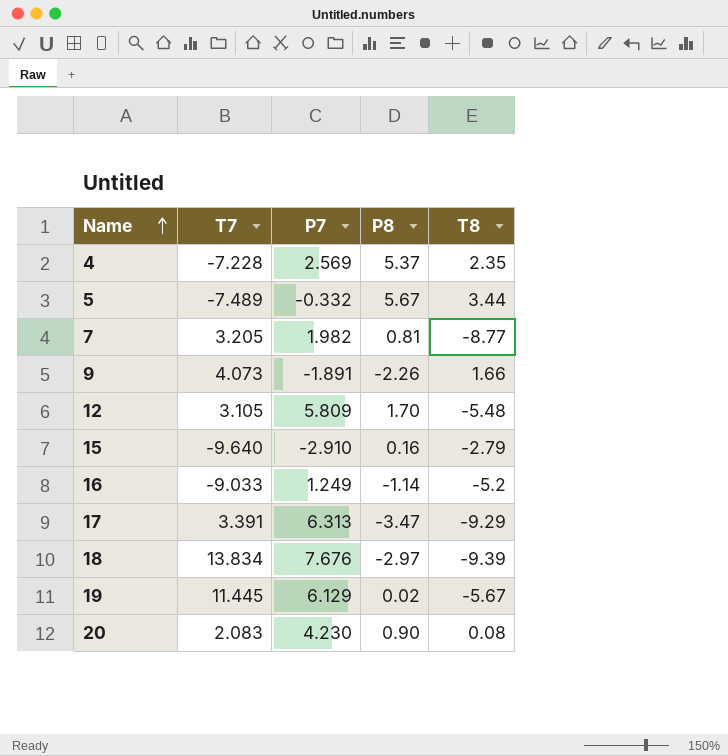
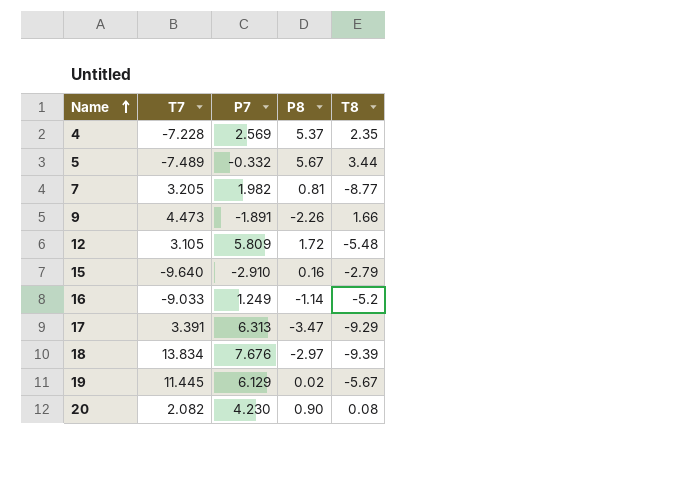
9 | T7: 4.073 -> 4.473
12 | P8: 1.70 -> 1.72
20 | T7: 2.083 -> 2.082

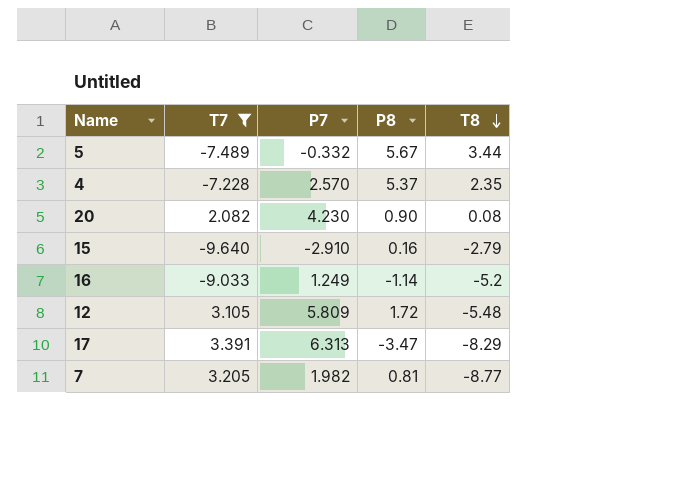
filter: none -> T7 <= 3.391
row order: Name ascending -> T8 descending
4 | P7: 2.569 -> 2.570
17 | T8: -9.29 -> -8.29

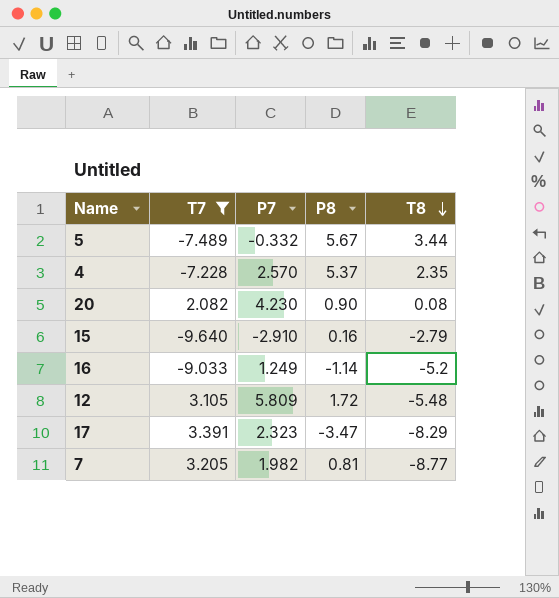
17 | P7: 6.313 -> 2.323

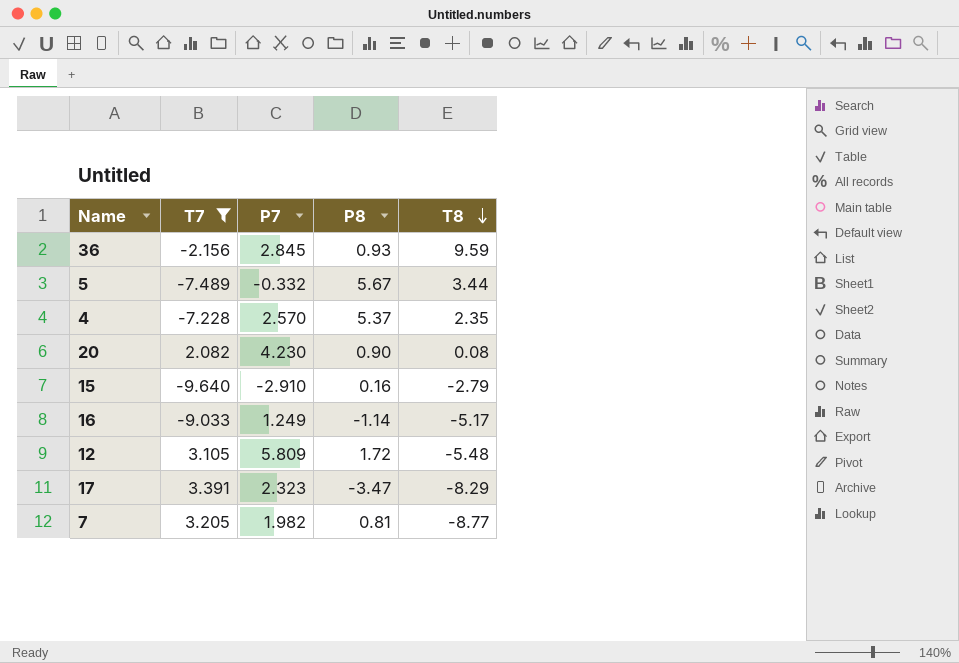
row 36: none -> -2.156 | 2.845 | 0.93 | 9.59
16 | T8: -5.2 -> -5.17

